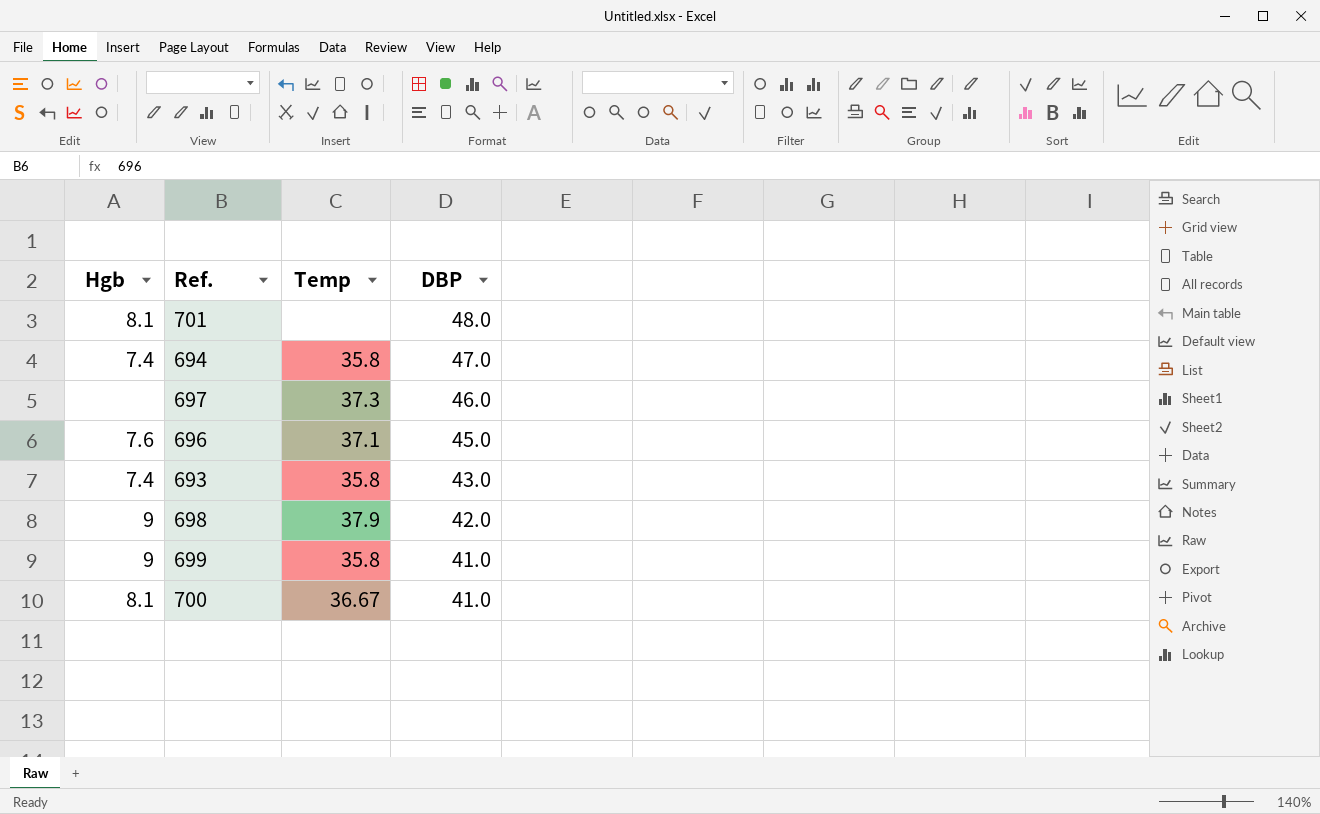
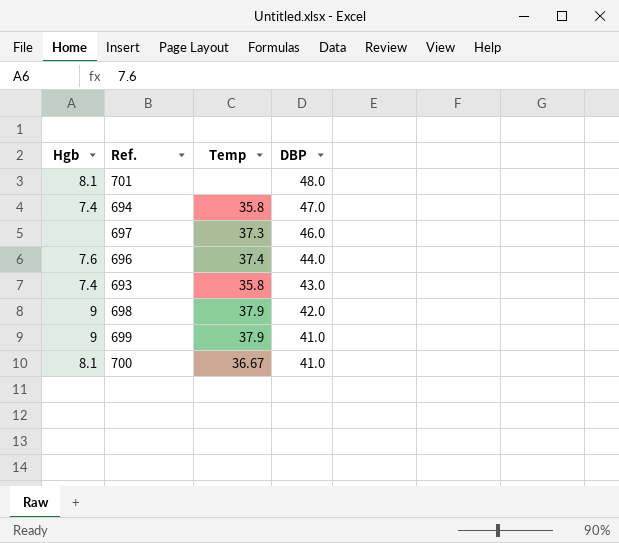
696 | Temp: 37.1 -> 37.4
696 | DBP: 45.0 -> 44.0
699 | Temp: 35.8 -> 37.9

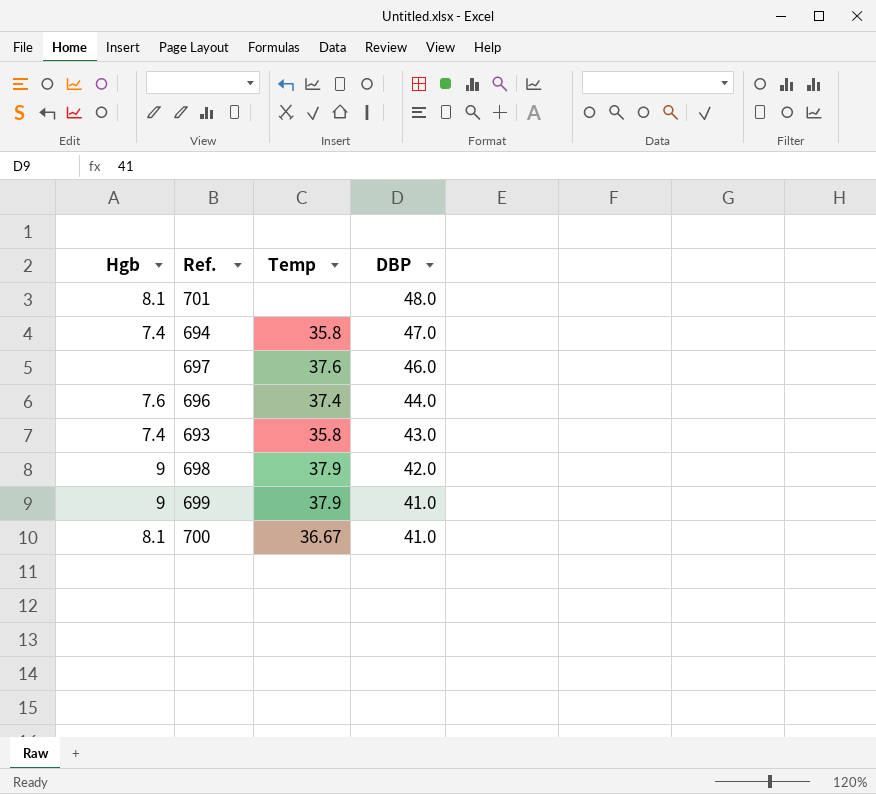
697 | Temp: 37.3 -> 37.6

